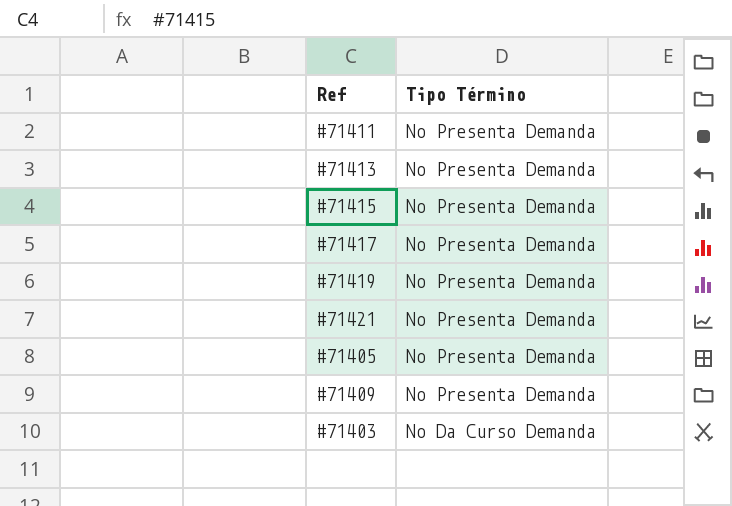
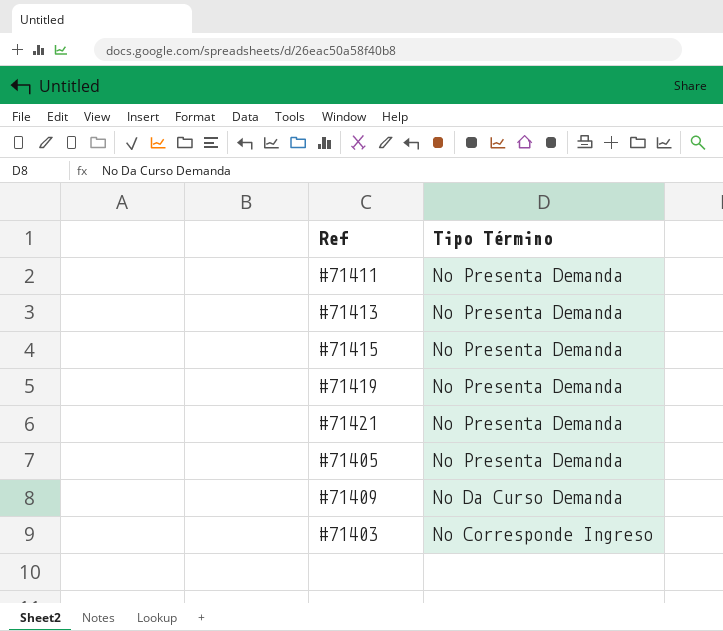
row #71417: No Presenta Demanda -> none
#71409 | Tipo Término: No Presenta Demanda -> No Da Curso Demanda
#71403 | Tipo Término: No Da Curso Demanda -> No Corresponde Ingreso

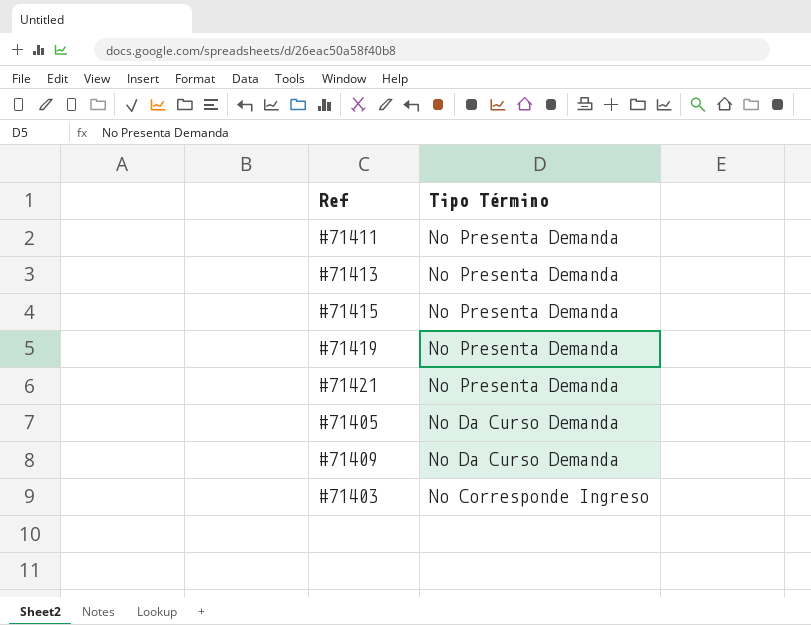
#71405 | Tipo Término: No Presenta Demanda -> No Da Curso Demanda

